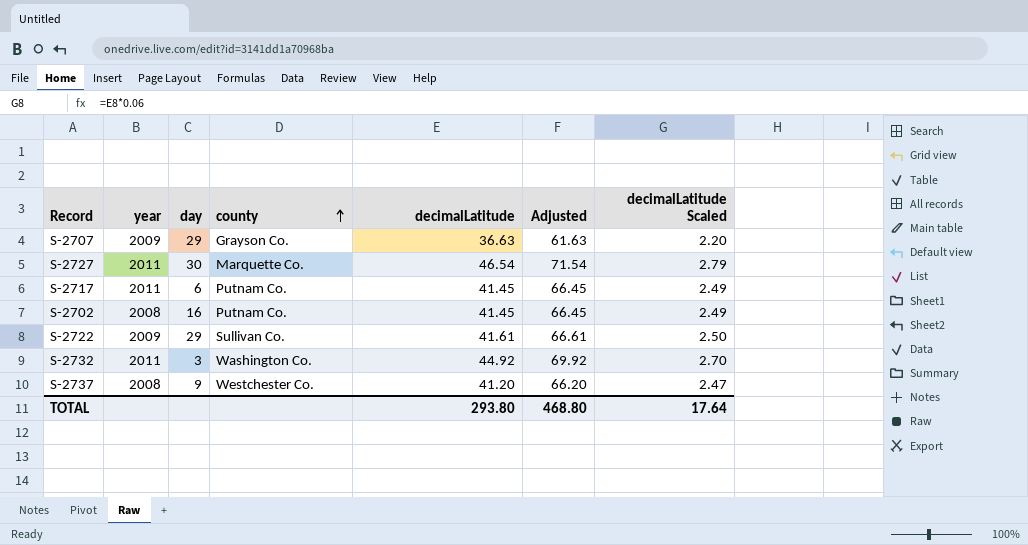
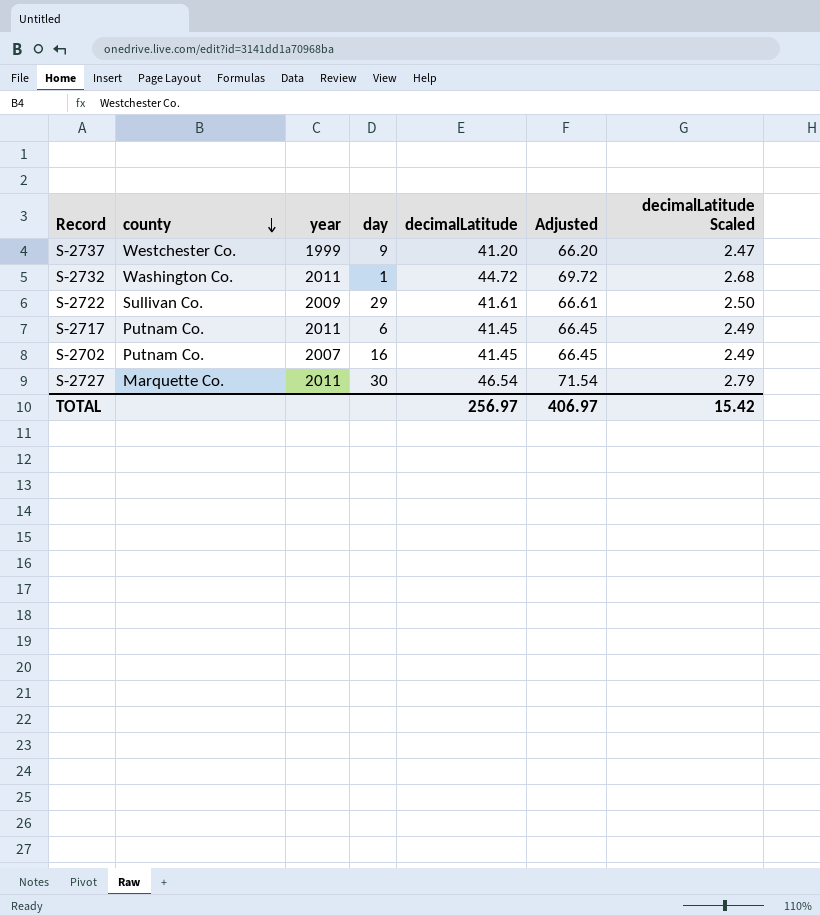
row order: county ascending -> county descending
column county | position: 4 -> 2
row S-2707: 2009 | 29 | Grayson Co. | 36.63 | 61.63 | 2.20 -> none
S-2737 | year: 2008 -> 1999
S-2732 | day: 3 -> 1
S-2732 | decimalLatitude: 44.92 -> 44.72
S-2732 | Adjusted: 69.92 -> 69.72
S-2732 | decimalLatitude Scaled: 2.70 -> 2.68
S-2702 | year: 2008 -> 2007
TOTAL | decimalLatitude: 293.80 -> 256.97
TOTAL | Adjusted: 468.80 -> 406.97
TOTAL | decimalLatitude Scaled: 17.64 -> 15.42

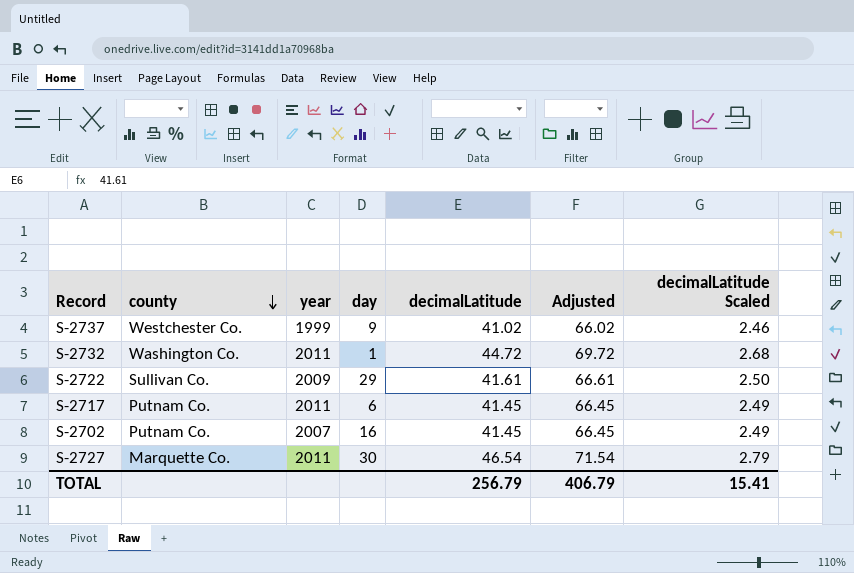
S-2737 | decimalLatitude: 41.20 -> 41.02
S-2737 | Adjusted: 66.20 -> 66.02
S-2737 | decimalLatitude Scaled: 2.47 -> 2.46
TOTAL | decimalLatitude: 256.97 -> 256.79
TOTAL | Adjusted: 406.97 -> 406.79
TOTAL | decimalLatitude Scaled: 15.42 -> 15.41

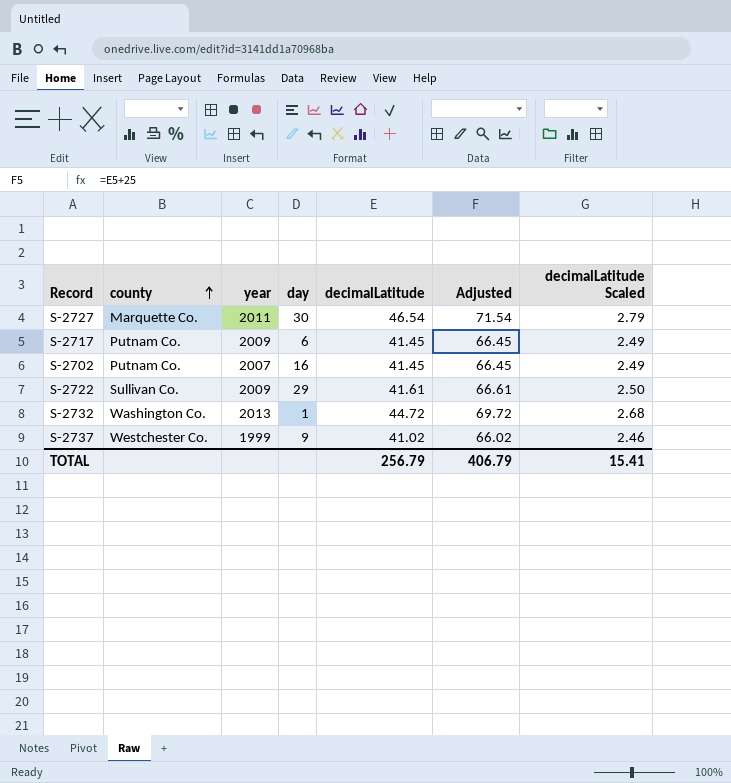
row order: county descending -> county ascending
S-2717 | year: 2011 -> 2009
S-2732 | year: 2011 -> 2013

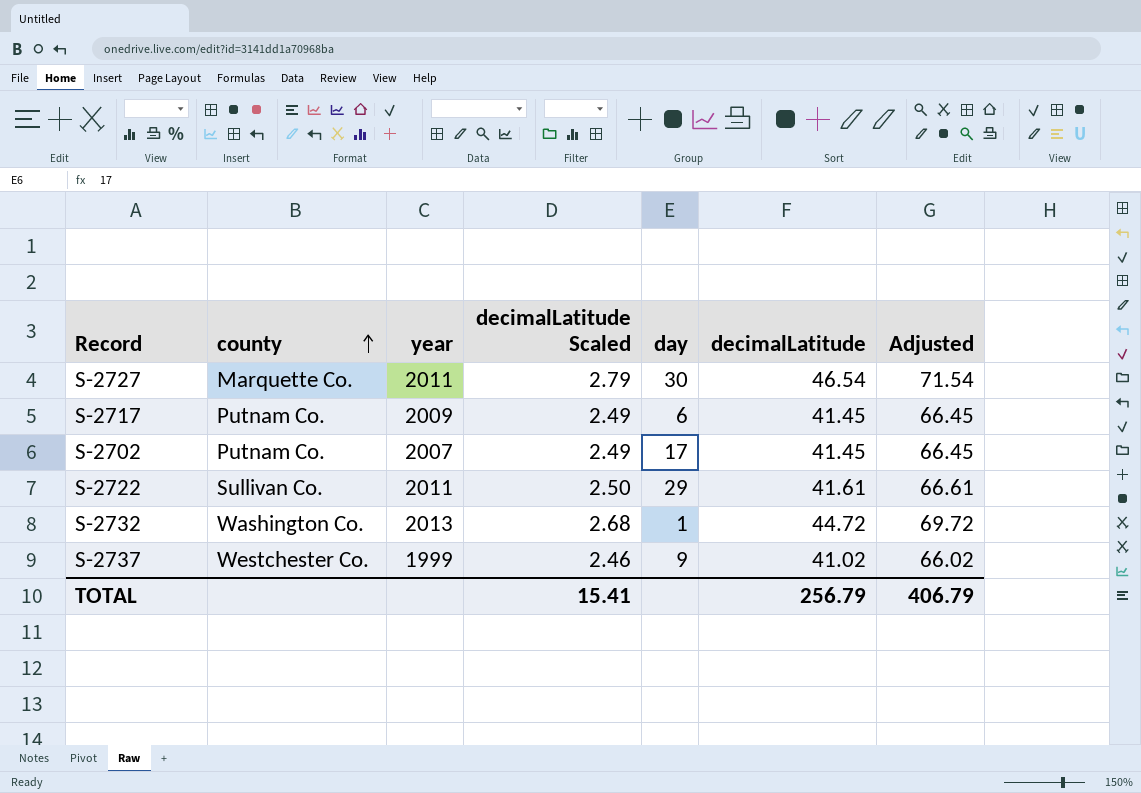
column decimalLatitude Scaled | position: 7 -> 4
S-2702 | day: 16 -> 17
S-2722 | year: 2009 -> 2011

